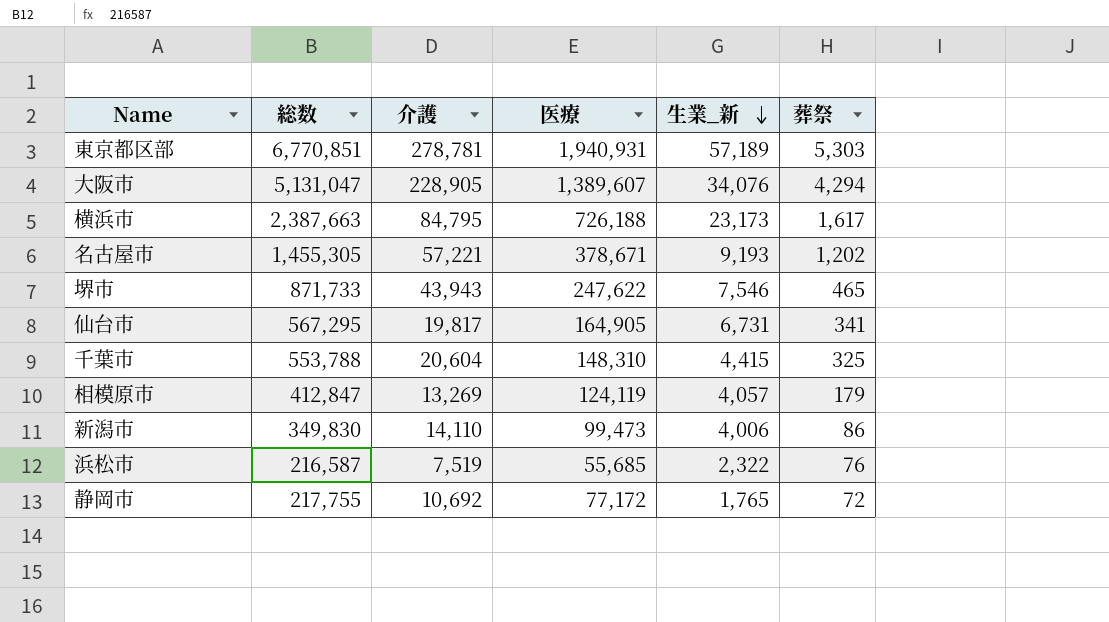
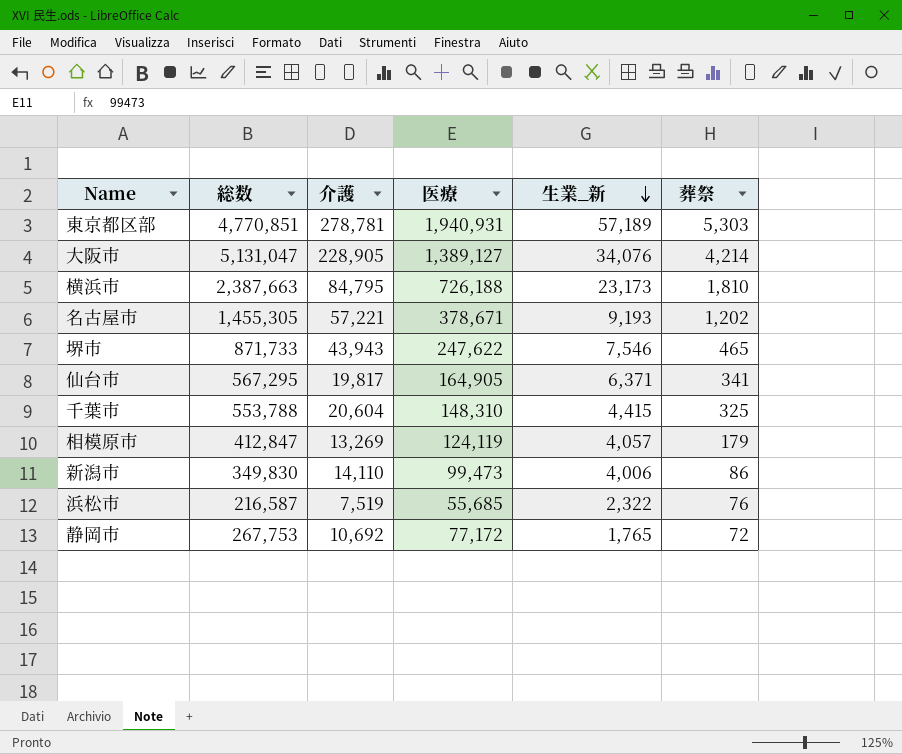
東京都区部 | 総数: 6,770,851 -> 4,770,851
大阪市 | 医療: 1,389,607 -> 1,389,127
大阪市 | 葬祭: 4,294 -> 4,214
横浜市 | 葬祭: 1,617 -> 1,810
仙台市 | 生業_新: 6,731 -> 6,371
静岡市 | 総数: 217,755 -> 267,753

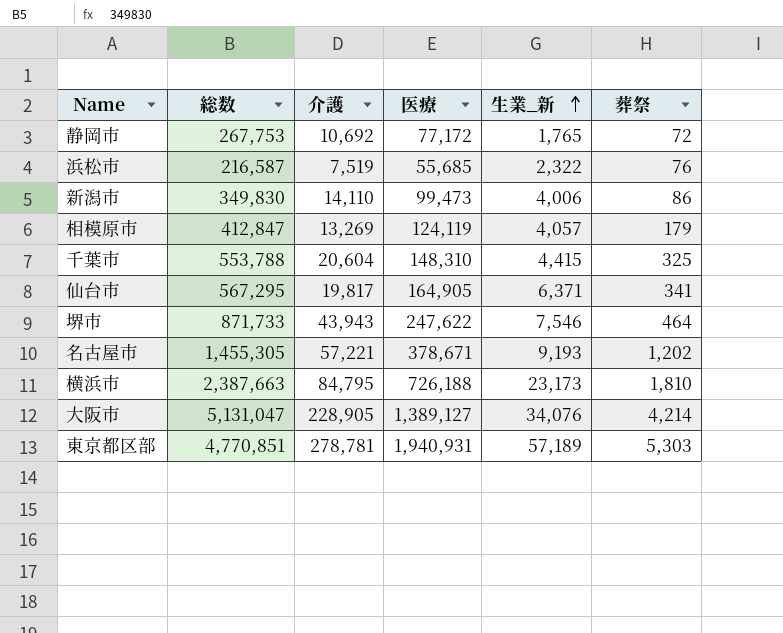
row order: 生業_新 descending -> 生業_新 ascending
堺市 | 葬祭: 465 -> 464

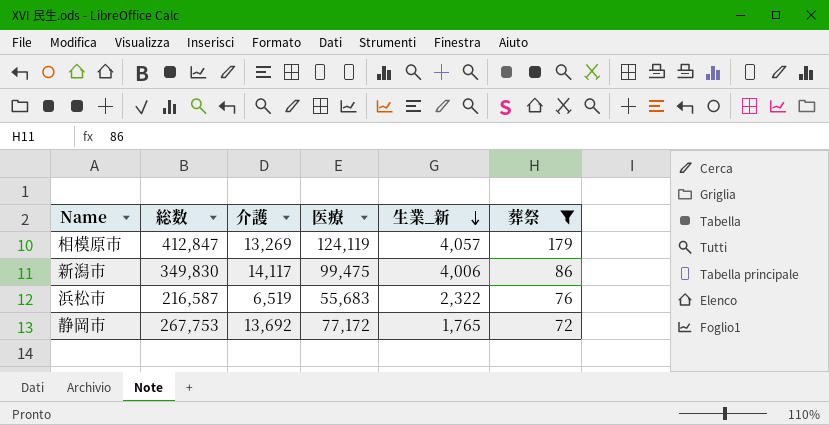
filter: none -> 葬祭 <= 179
row order: 生業_新 ascending -> 生業_新 descending
新潟市 | 介護: 14,110 -> 14,117
新潟市 | 医療: 99,473 -> 99,475
浜松市 | 介護: 7,519 -> 6,519
浜松市 | 医療: 55,685 -> 55,683
静岡市 | 介護: 10,692 -> 13,692

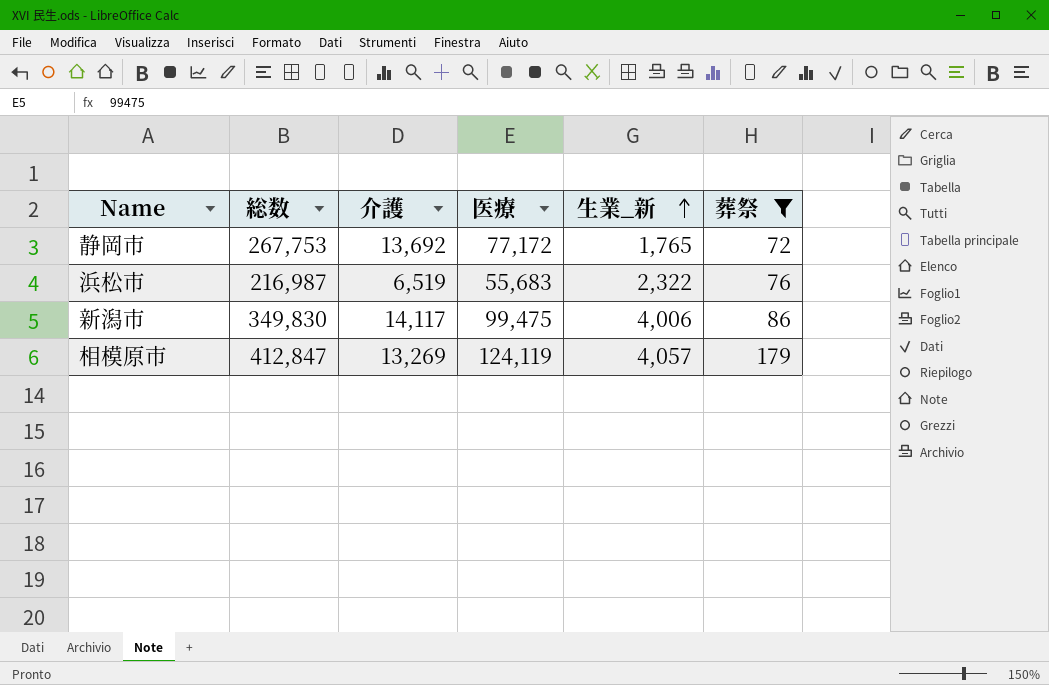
row order: 生業_新 descending -> 生業_新 ascending
浜松市 | 総数: 216,587 -> 216,987

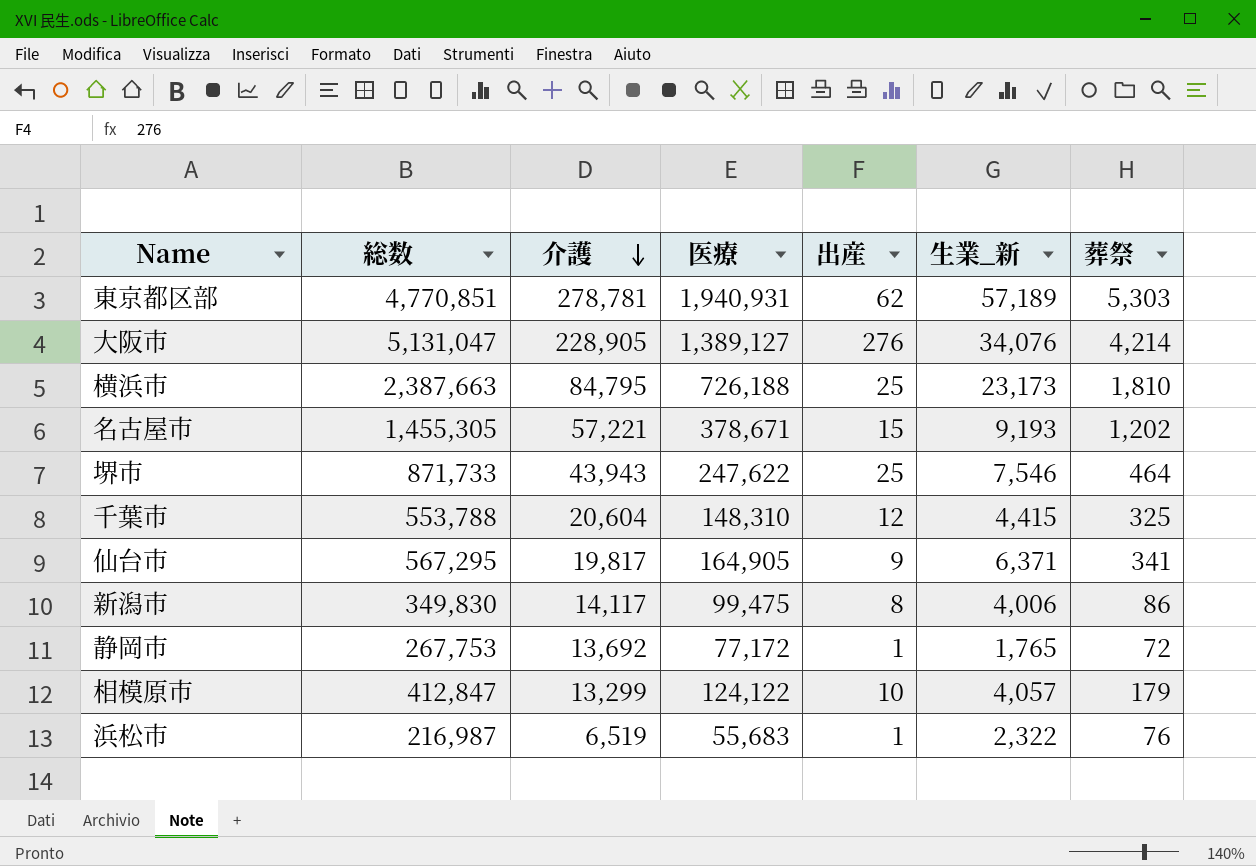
filter: 葬祭 <= 179 -> none
row order: 生業_新 ascending -> 介護 descending
column 出産 | position: none -> 5
相模原市 | 介護: 13,269 -> 13,299
相模原市 | 医療: 124,119 -> 124,122

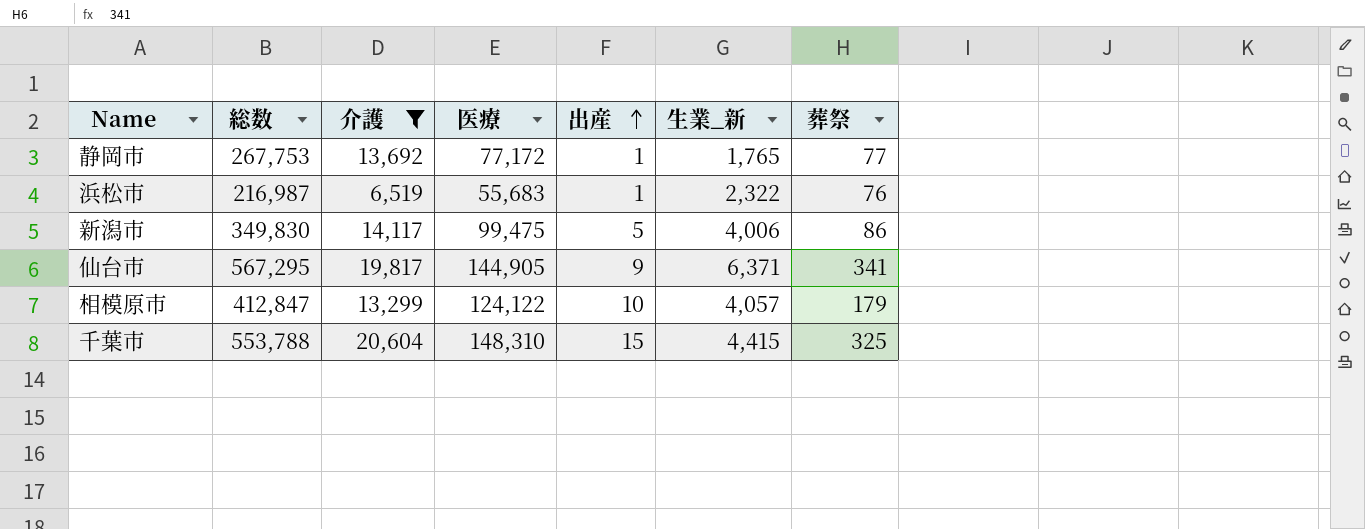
filter: none -> 介護 <= 20,604
row order: 介護 descending -> 出産 ascending
静岡市 | 葬祭: 72 -> 77
新潟市 | 出産: 8 -> 5
仙台市 | 医療: 164,905 -> 144,905
千葉市 | 出産: 12 -> 15

